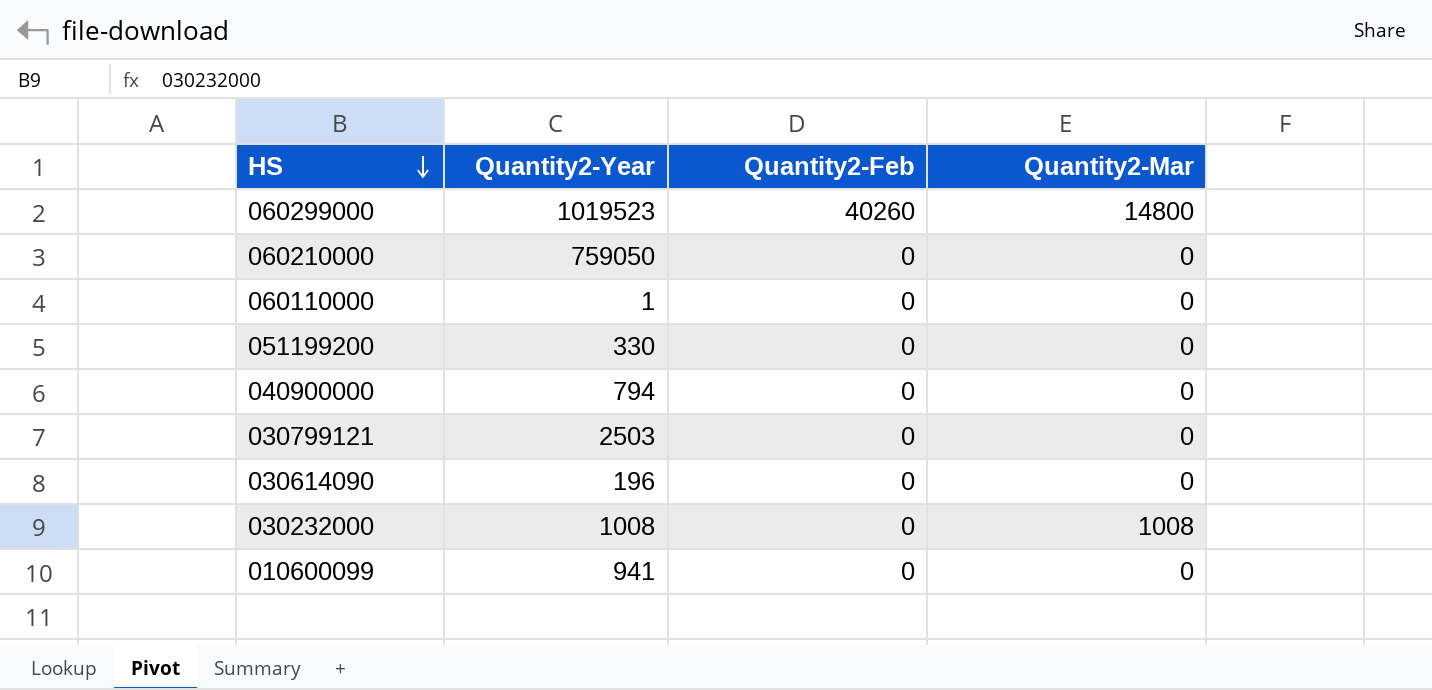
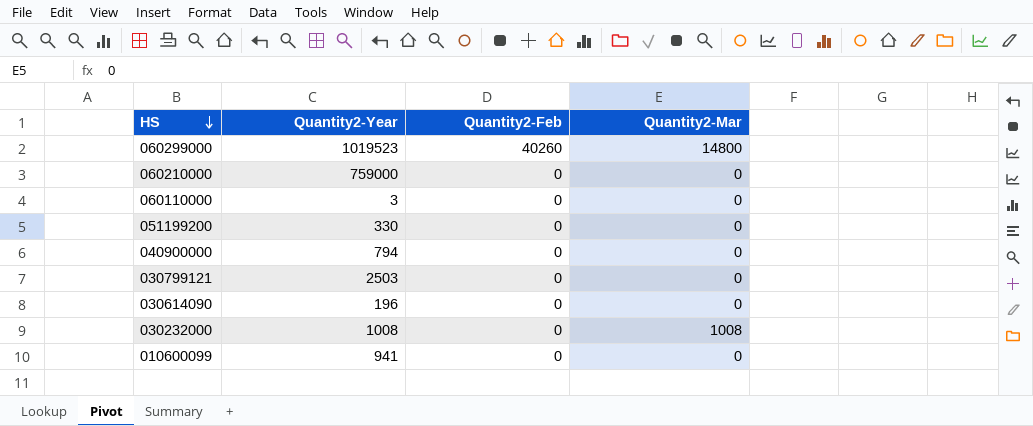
060210000 | Quantity2-Year: 759050 -> 759000
060110000 | Quantity2-Year: 1 -> 3

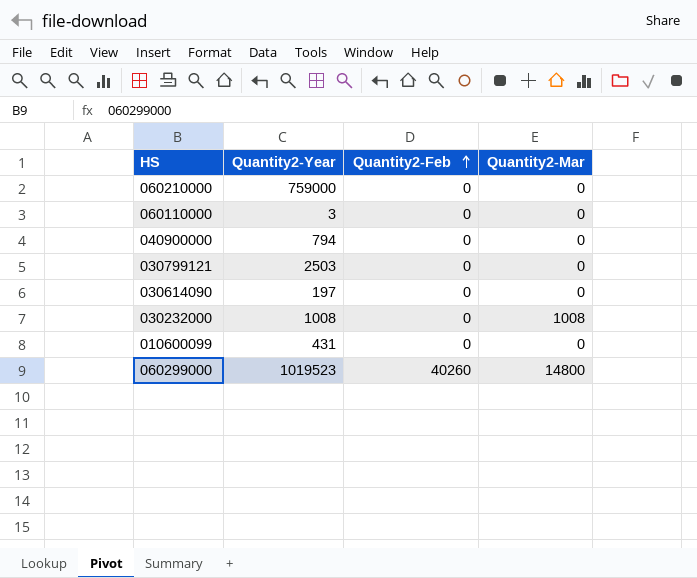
row order: HS descending -> Quantity2-Feb ascending
row 051199200: 330 | 0 | 0 -> none
030614090 | Quantity2-Year: 196 -> 197
010600099 | Quantity2-Year: 941 -> 431

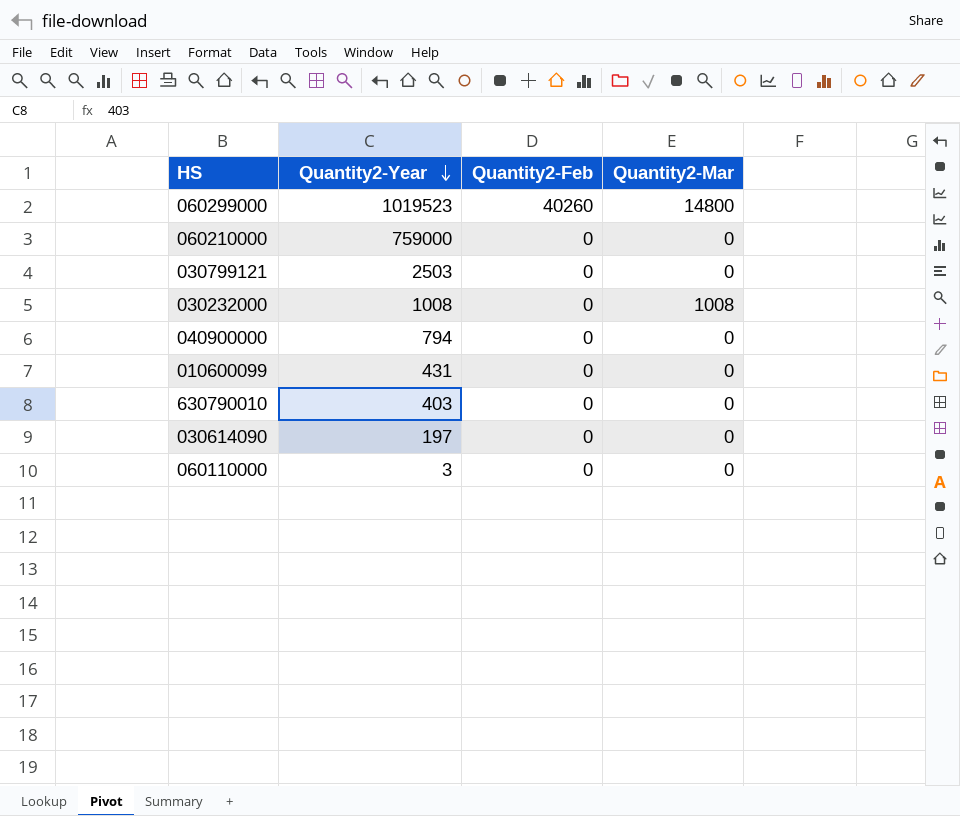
row order: Quantity2-Feb ascending -> Quantity2-Year descending
row 630790010: none -> 403 | 0 | 0

